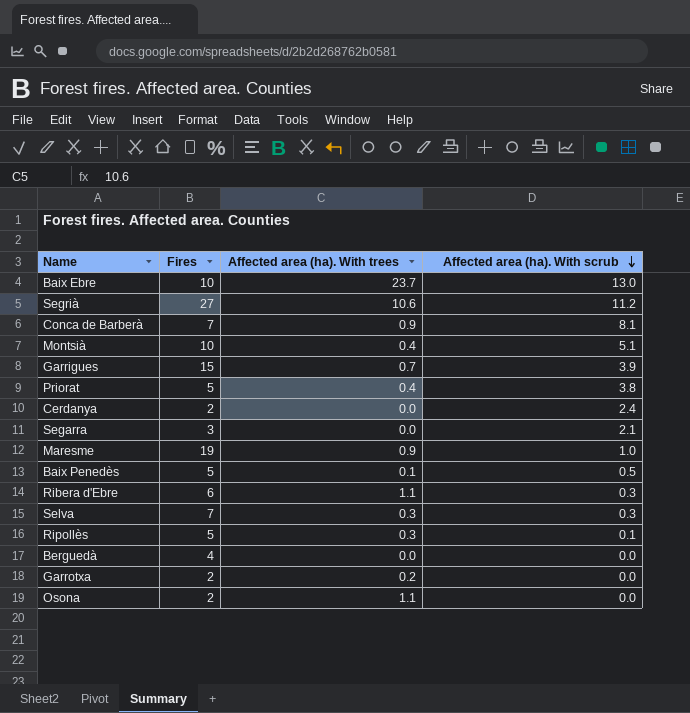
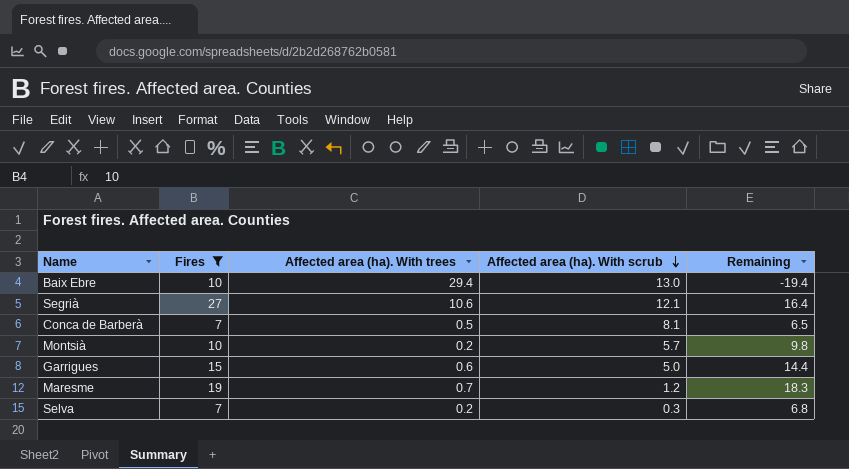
filter: none -> Fires >= 7
column Remaining | formula: none -> [Fires] - [Affected area (ha). With trees]
Baix Ebre | Affected area (ha). With trees: 23.7 -> 29.4
Segrià | Affected area (ha). With scrub: 11.2 -> 12.1
Conca de Barberà | Affected area (ha). With trees: 0.9 -> 0.5
Montsià | Affected area (ha). With trees: 0.4 -> 0.2
Montsià | Affected area (ha). With scrub: 5.1 -> 5.7
Garrigues | Affected area (ha). With trees: 0.7 -> 0.6
Garrigues | Affected area (ha). With scrub: 3.9 -> 5.0
Maresme | Affected area (ha). With trees: 0.9 -> 0.7
Maresme | Affected area (ha). With scrub: 1.0 -> 1.2
Selva | Affected area (ha). With trees: 0.3 -> 0.2

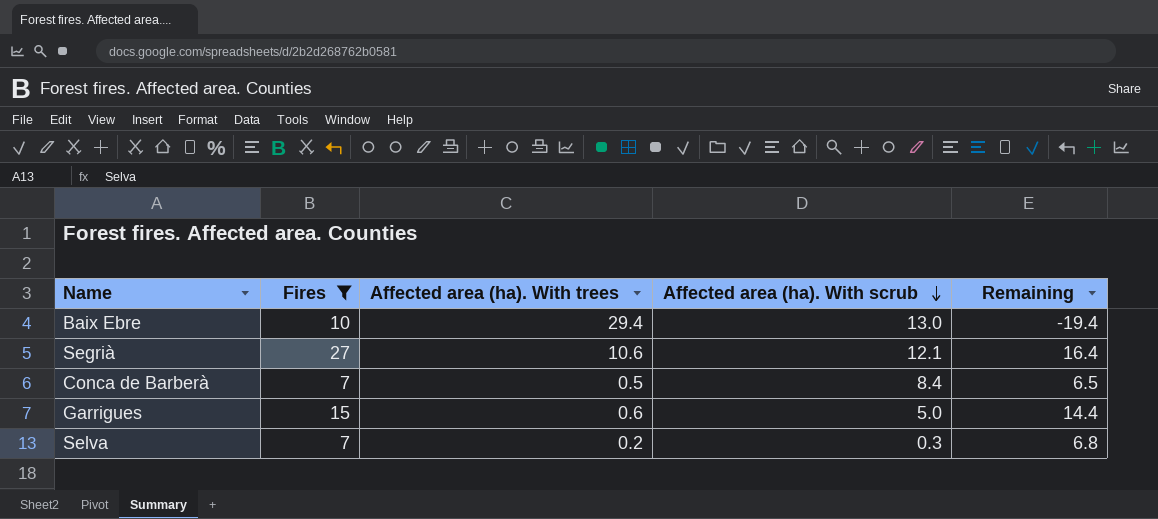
row Montsià: 10 | 0.2 | 5.7 | 9.8 -> none
row Maresme: 19 | 0.7 | 1.2 | 18.3 -> none
Conca de Barberà | Affected area (ha). With scrub: 8.1 -> 8.4

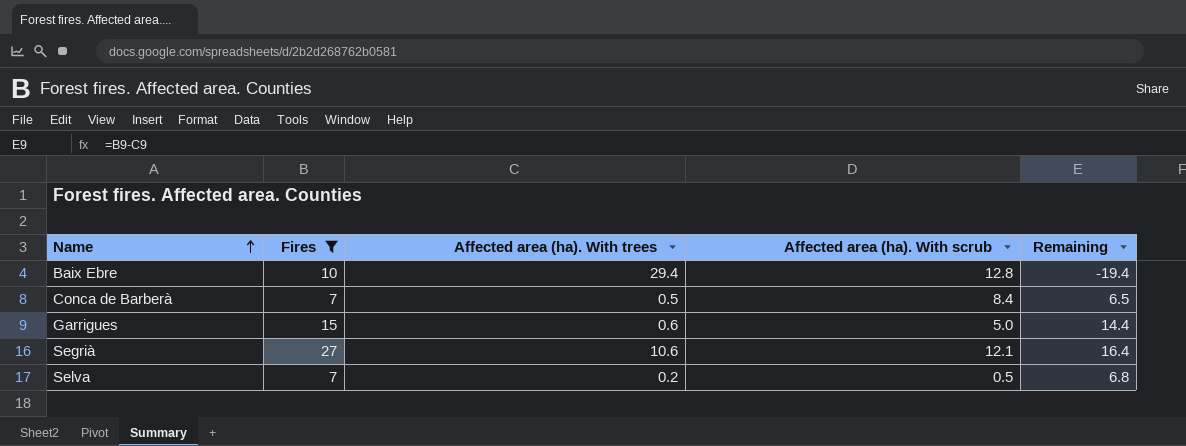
row order: Affected area (ha). With scrub descending -> Name ascending
Baix Ebre | Affected area (ha). With scrub: 13.0 -> 12.8
Selva | Affected area (ha). With scrub: 0.3 -> 0.5

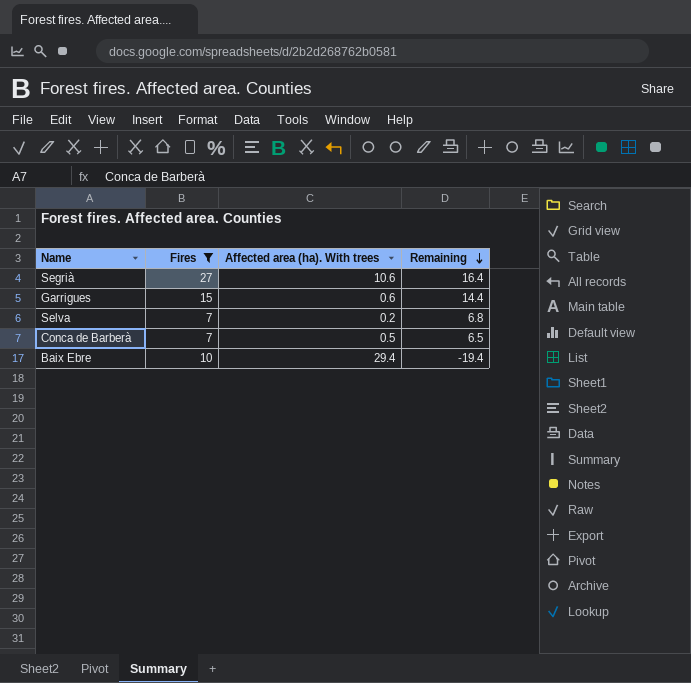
row order: Name ascending -> Remaining descending
column Affected area (ha). With scrub | position: 4 -> none

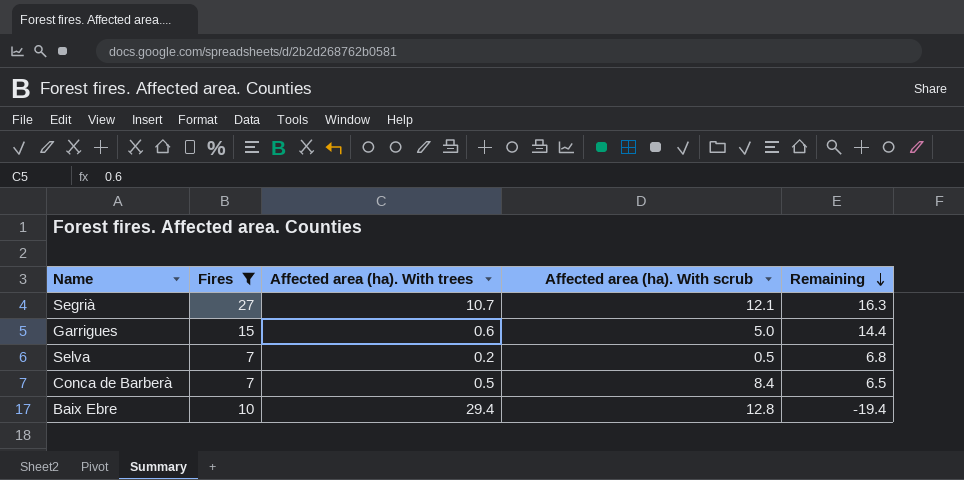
column Affected area (ha). With scrub | position: none -> 4
Segrià | Affected area (ha). With trees: 10.6 -> 10.7
Segrià | Remaining: 16.4 -> 16.3

